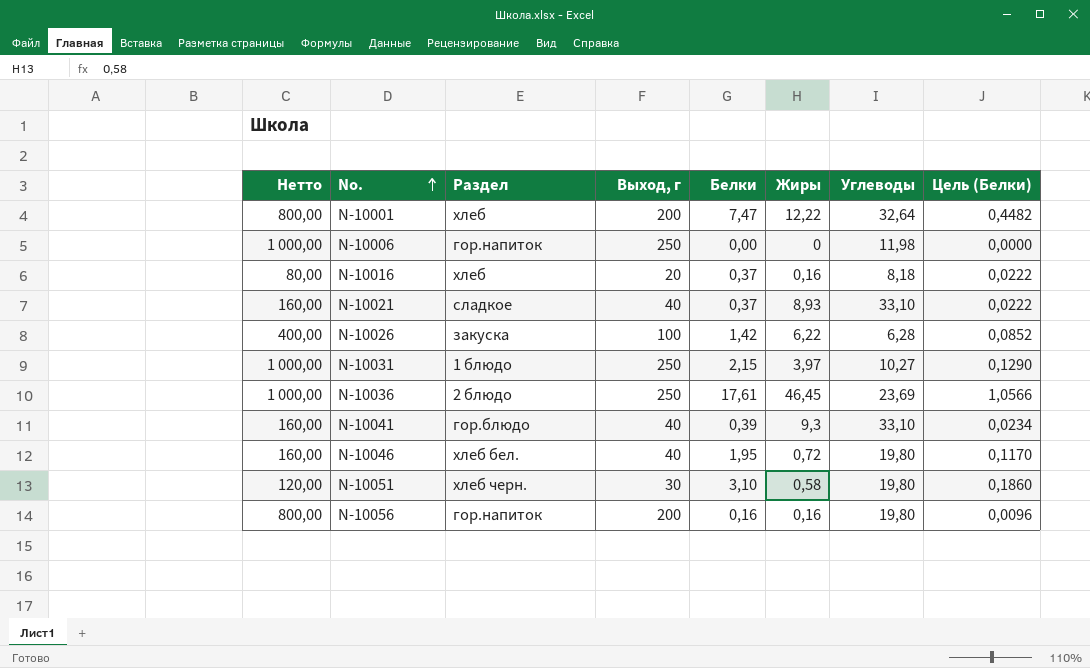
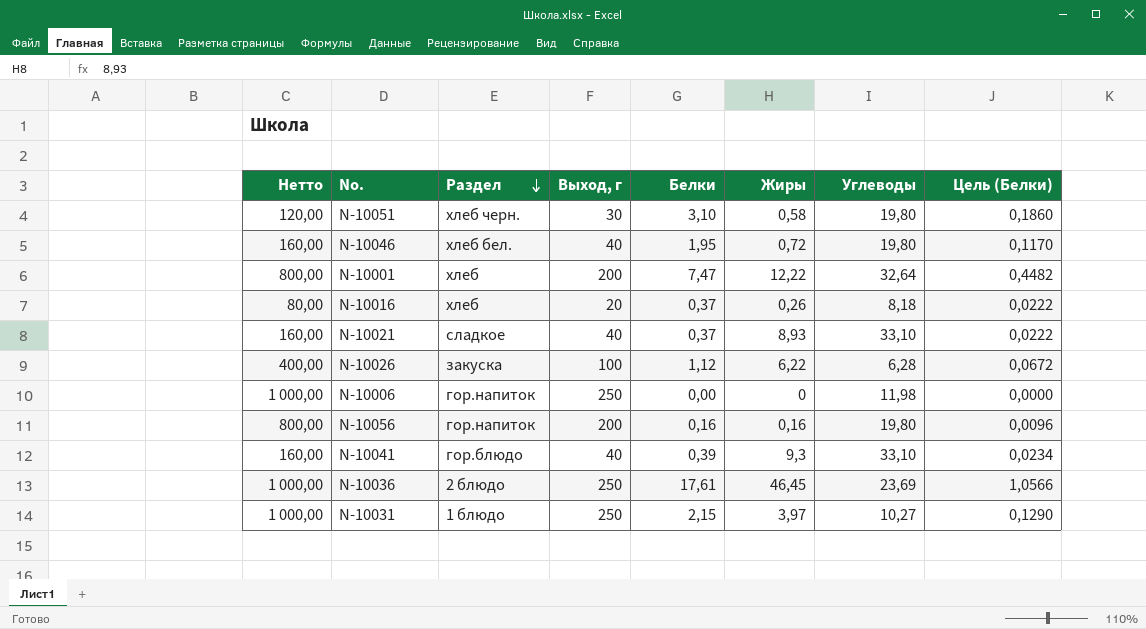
row order: No. ascending -> Раздел descending
N-10016 | Жиры: 0,16 -> 0,26
N-10026 | Белки: 1,42 -> 1,12
N-10026 | Цель (Белки): 0,0852 -> 0,0672

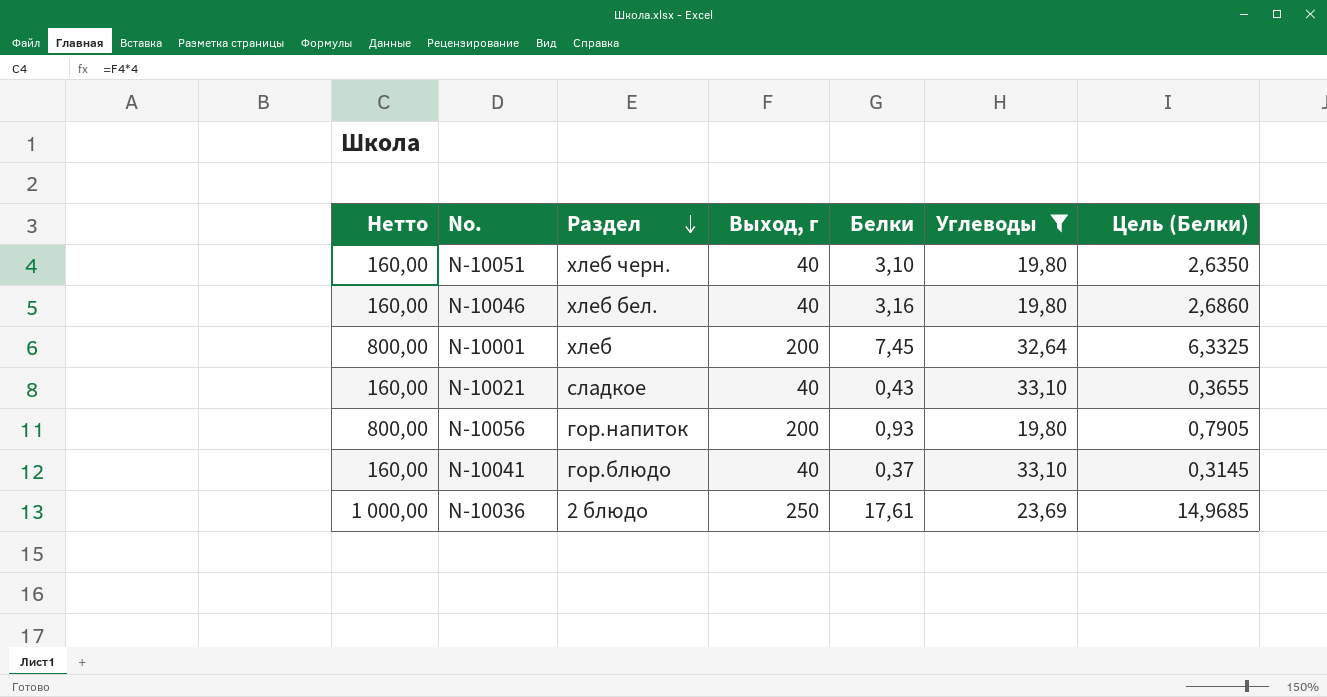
filter: none -> Углеводы >= 19,80
column Жиры | position: 6 -> none
column Цель (Белки) | formula: [Белки] * 0,06 -> [Белки] * 0,85
N-10051 | Нетто: 120,00 -> 160,00
N-10051 | Выход, г: 30 -> 40
N-10046 | Белки: 1,95 -> 3,16
N-10001 | Белки: 7,47 -> 7,45
N-10021 | Белки: 0,37 -> 0,43
N-10056 | Белки: 0,16 -> 0,93
N-10041 | Белки: 0,39 -> 0,37

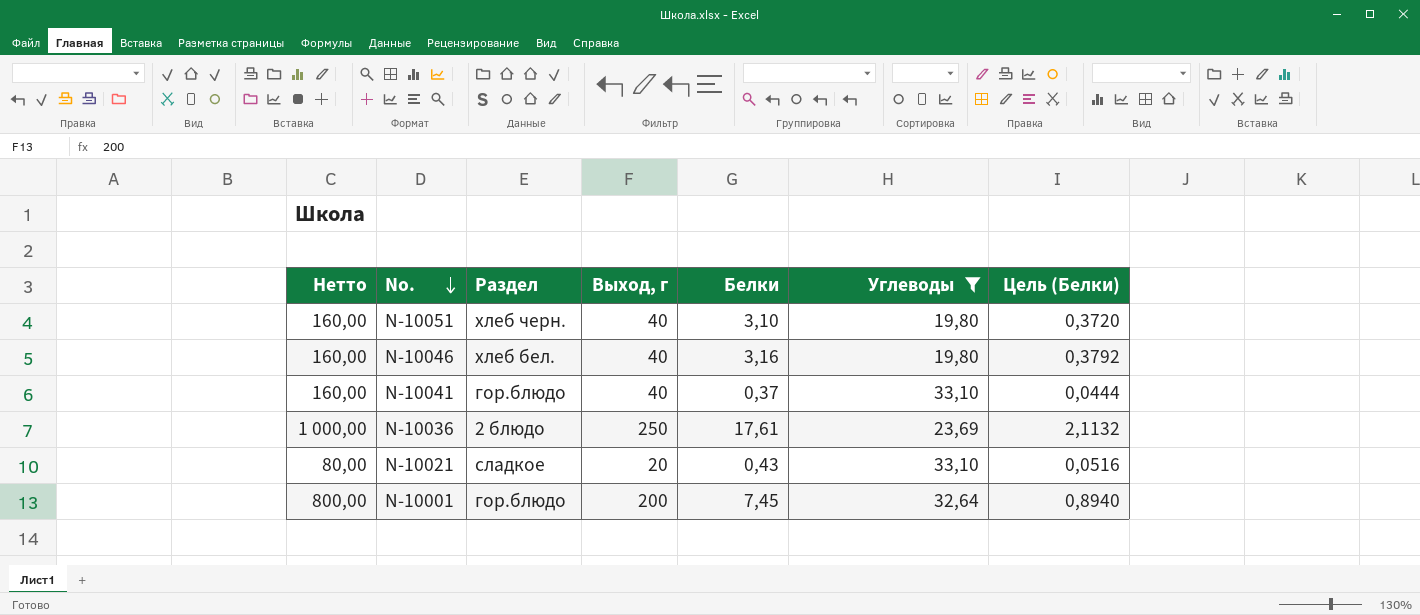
row order: Раздел descending -> No. descending
column Цель (Белки) | formula: [Белки] * 0,85 -> [Белки] * 0,12
row N-10056: 800,00 | гор.напиток | 200 | 0,93 | 19,80 | 0,7905 -> none
N-10021 | Нетто: 160,00 -> 80,00
N-10021 | Выход, г: 40 -> 20
N-10001 | Раздел: хлеб -> гор.блюдо

